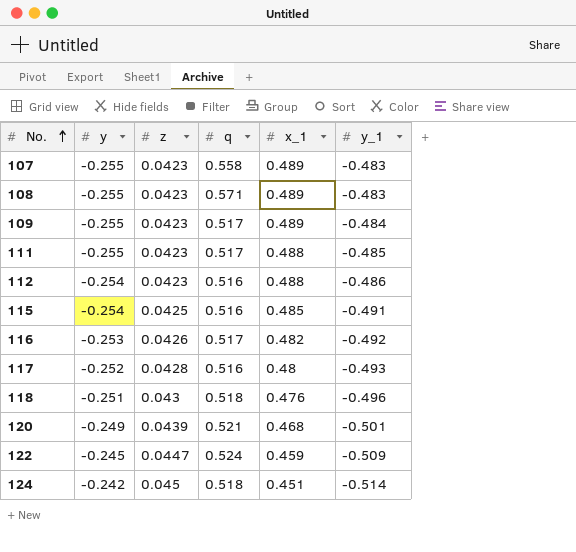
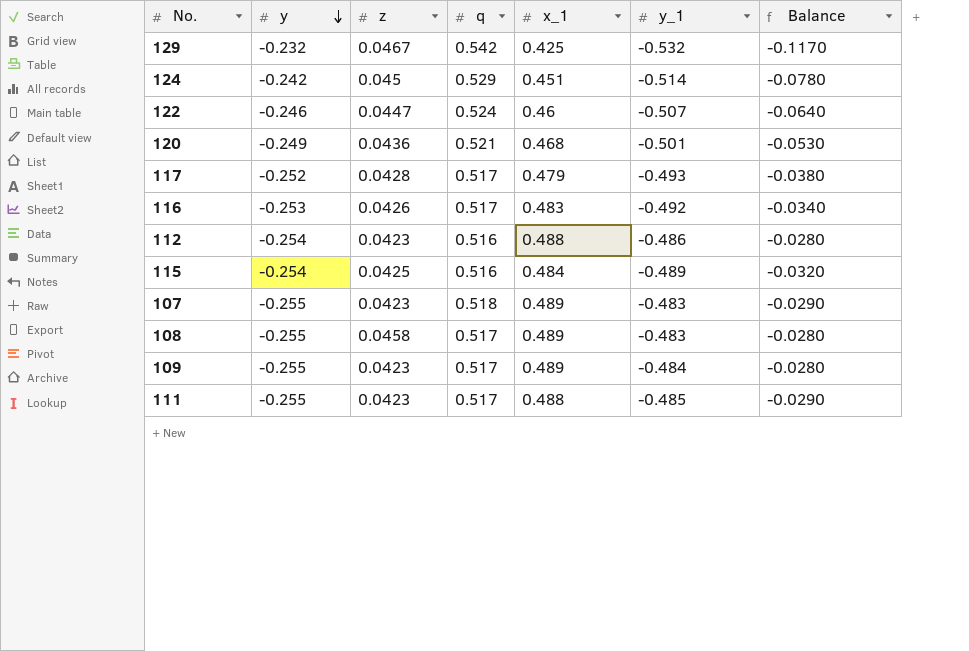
row order: No. ascending -> y descending
column Balance | formula: none -> [x_1] - [q]
row 118: -0.251 | 0.043 | 0.518 | 0.476 | -0.496 -> none
row 129: none -> -0.232 | 0.0467 | 0.542 | 0.425 | -0.532 | -0.1170
124 | q: 0.518 -> 0.529
122 | y: -0.245 -> -0.246
122 | x_1: 0.459 -> 0.46
122 | y_1: -0.509 -> -0.507
120 | z: 0.0439 -> 0.0436
117 | q: 0.516 -> 0.517
117 | x_1: 0.48 -> 0.479
116 | x_1: 0.482 -> 0.483
115 | x_1: 0.485 -> 0.484
115 | y_1: -0.491 -> -0.489
107 | q: 0.558 -> 0.518
108 | z: 0.0423 -> 0.0458
108 | q: 0.571 -> 0.517

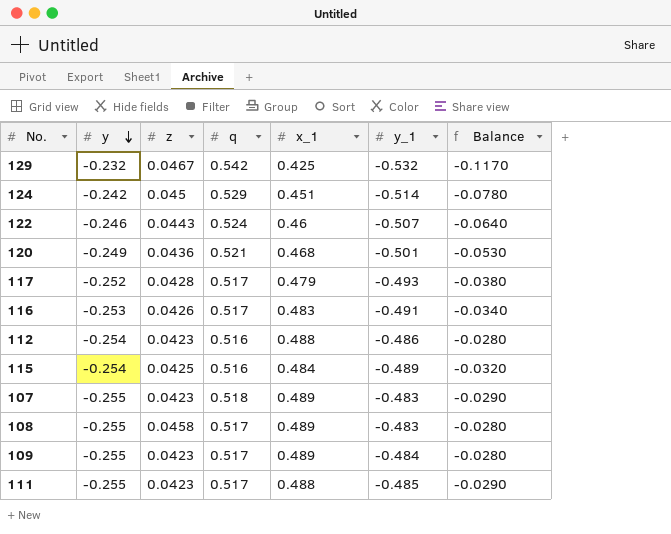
122 | z: 0.0447 -> 0.0443
116 | y_1: -0.492 -> -0.491

